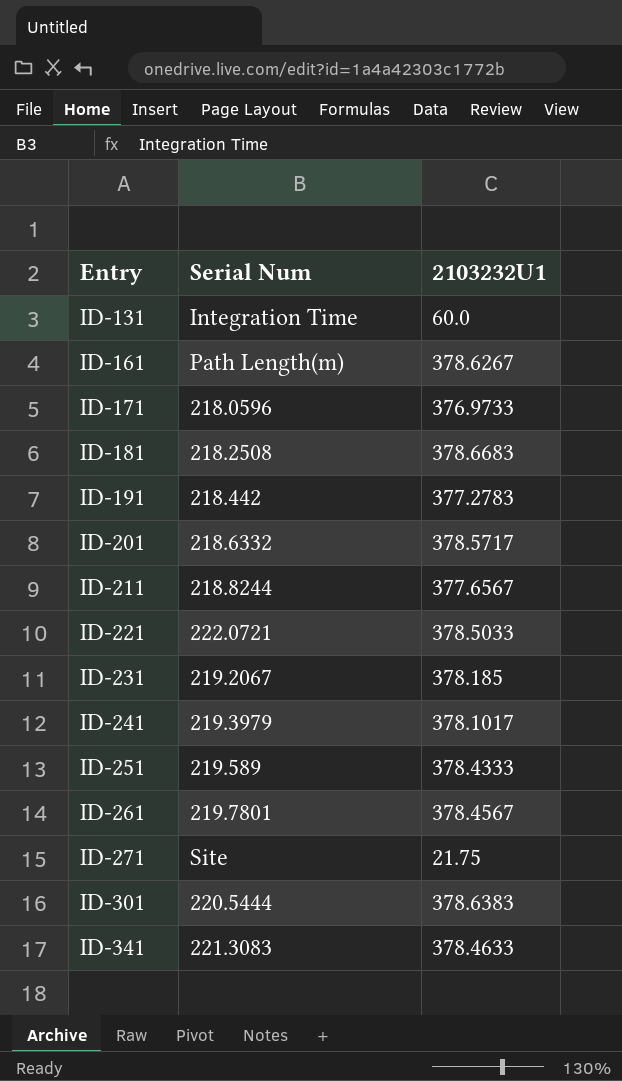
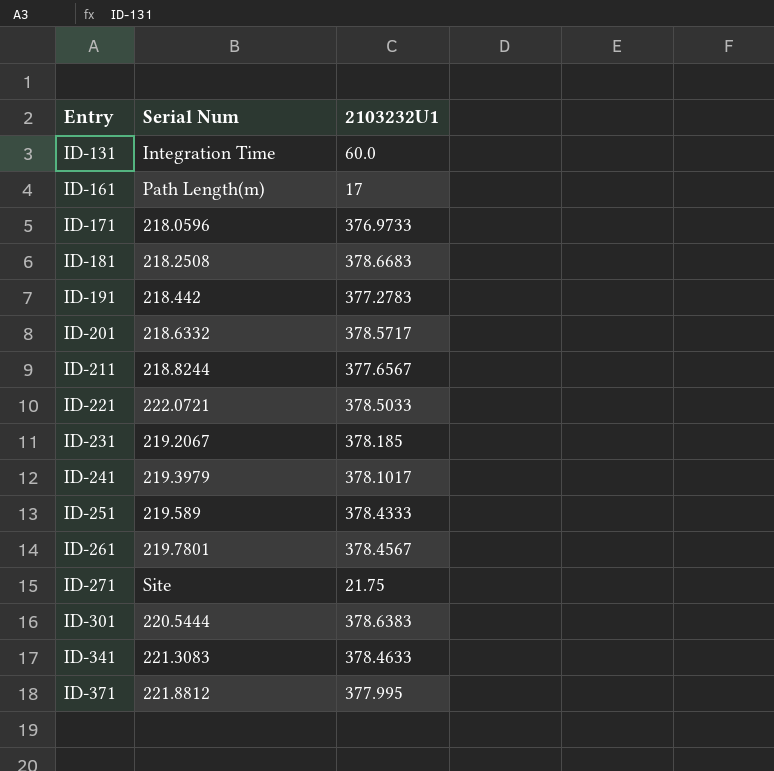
ID-161 | 2103232U1: 378.6267 -> 17
row ID-371: none -> 221.8812 | 377.995

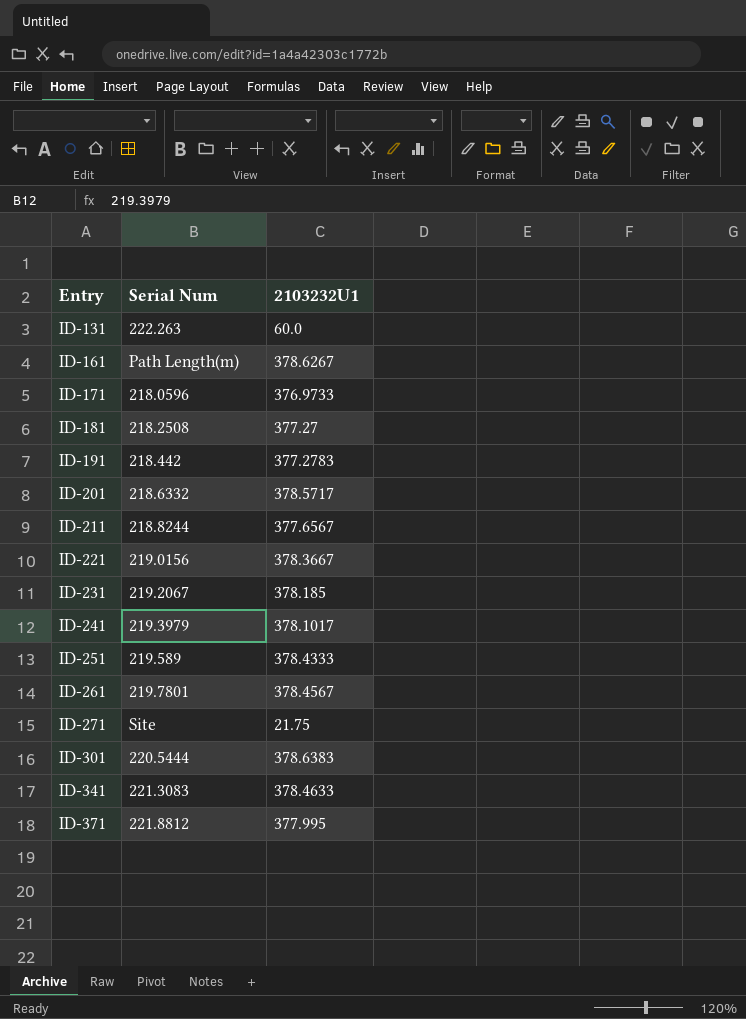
ID-131 | Serial Num: Integration Time -> 222.263
ID-161 | 2103232U1: 17 -> 378.6267
ID-181 | 2103232U1: 378.6683 -> 377.27
ID-221 | Serial Num: 222.0721 -> 219.0156
ID-221 | 2103232U1: 378.5033 -> 378.3667

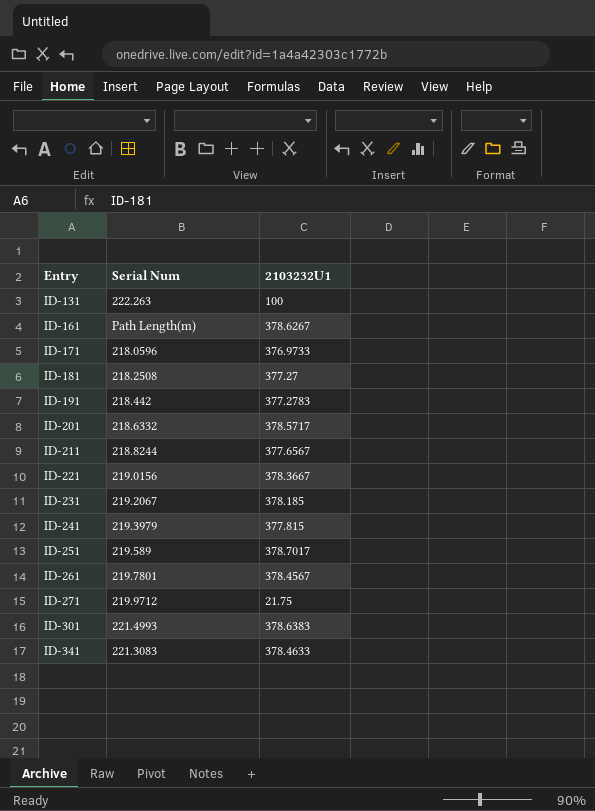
row ID-371: 221.8812 | 377.995 -> none
ID-131 | 2103232U1: 60.0 -> 100
ID-241 | 2103232U1: 378.1017 -> 377.815
ID-251 | 2103232U1: 378.4333 -> 378.7017
ID-271 | Serial Num: Site -> 219.9712
ID-301 | Serial Num: 220.5444 -> 221.4993

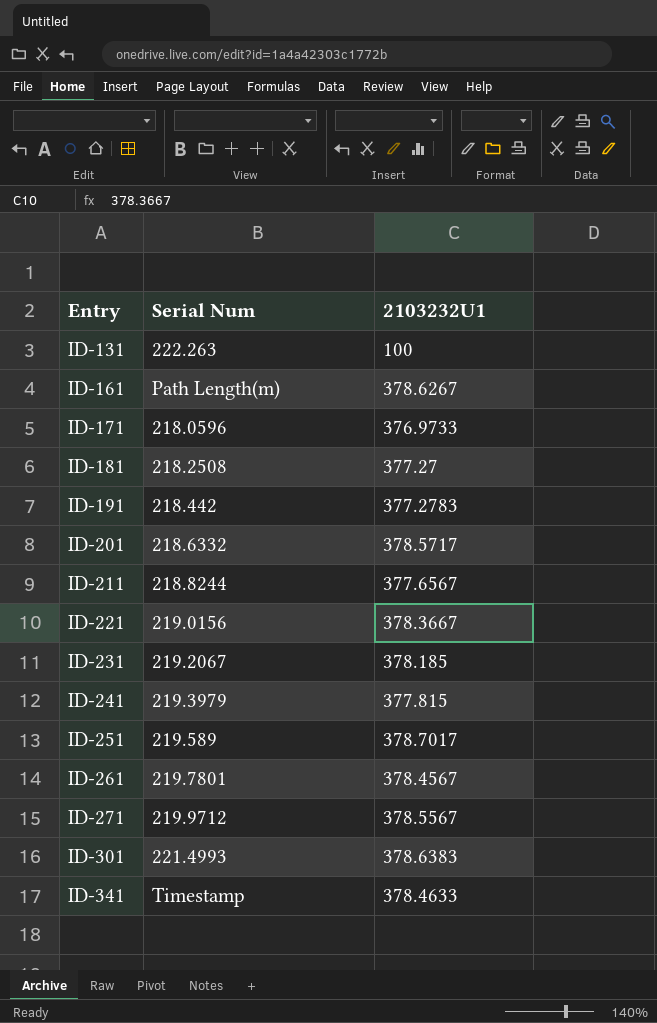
ID-271 | 2103232U1: 21.75 -> 378.5567
ID-341 | Serial Num: 221.3083 -> Timestamp

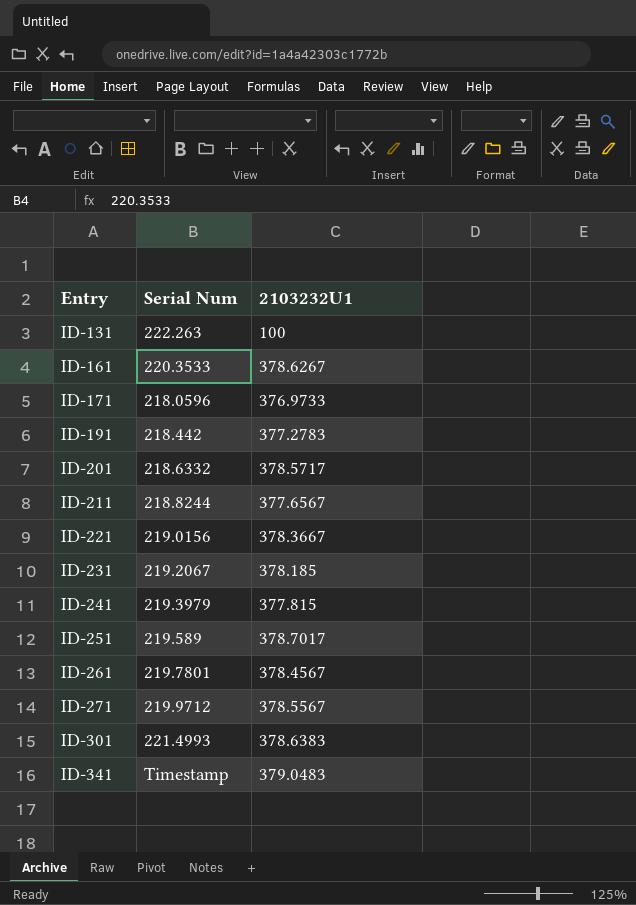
row ID-181: 218.2508 | 377.27 -> none
ID-161 | Serial Num: Path Length(m) -> 220.3533
ID-341 | 2103232U1: 378.4633 -> 379.0483

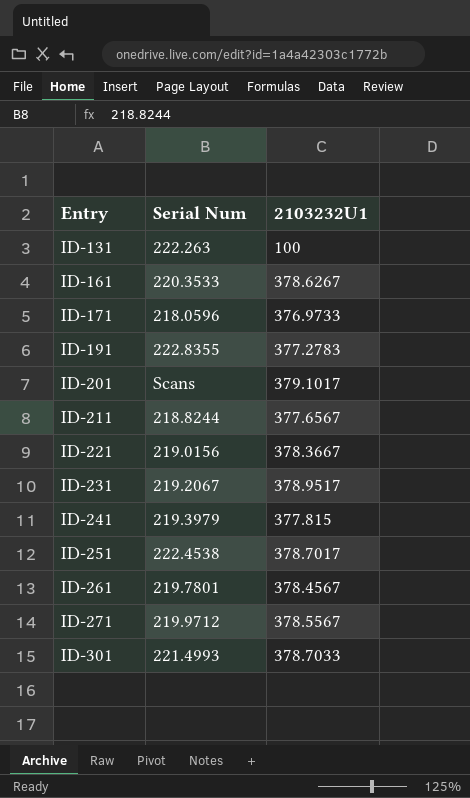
row ID-341: Timestamp | 379.0483 -> none
ID-191 | Serial Num: 218.442 -> 222.8355
ID-201 | Serial Num: 218.6332 -> Scans
ID-201 | 2103232U1: 378.5717 -> 379.1017
ID-231 | 2103232U1: 378.185 -> 378.9517
ID-251 | Serial Num: 219.589 -> 222.4538
ID-301 | 2103232U1: 378.6383 -> 378.7033

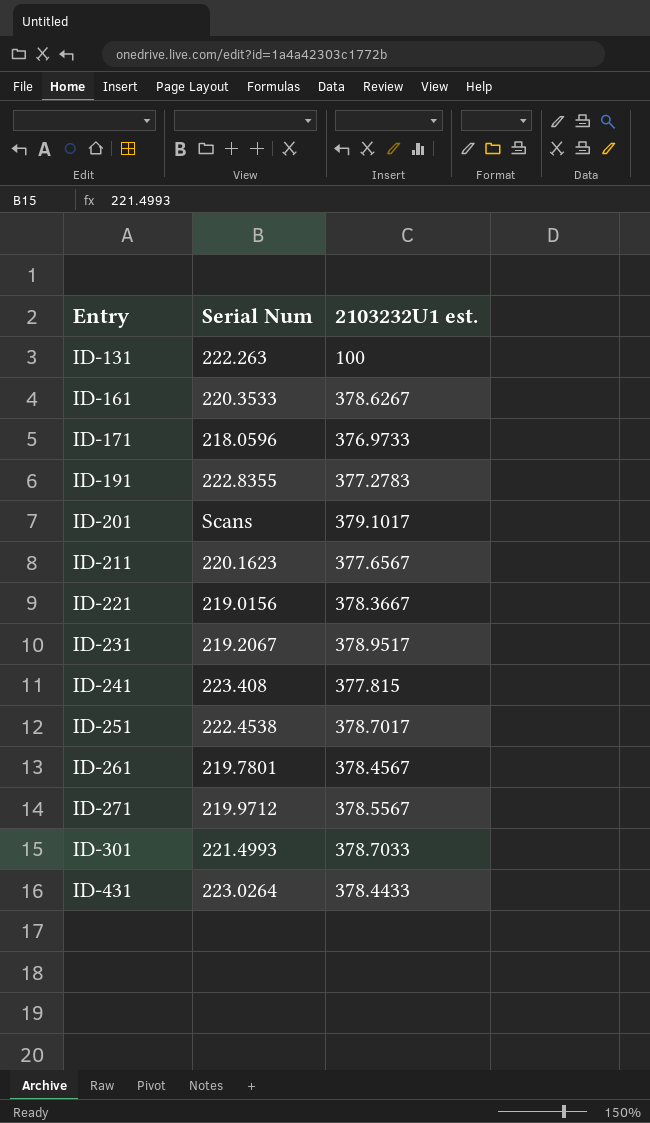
column name: 2103232U1 -> 2103232U1 est.
ID-211 | Serial Num: 218.8244 -> 220.1623
ID-241 | Serial Num: 219.3979 -> 223.408
row ID-431: none -> 223.0264 | 378.4433

